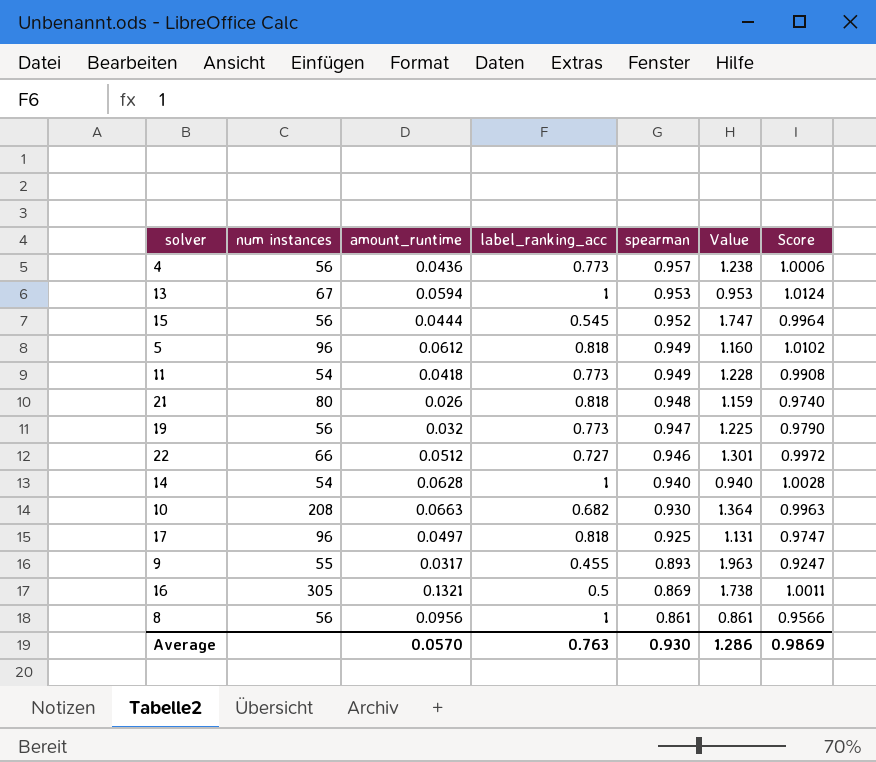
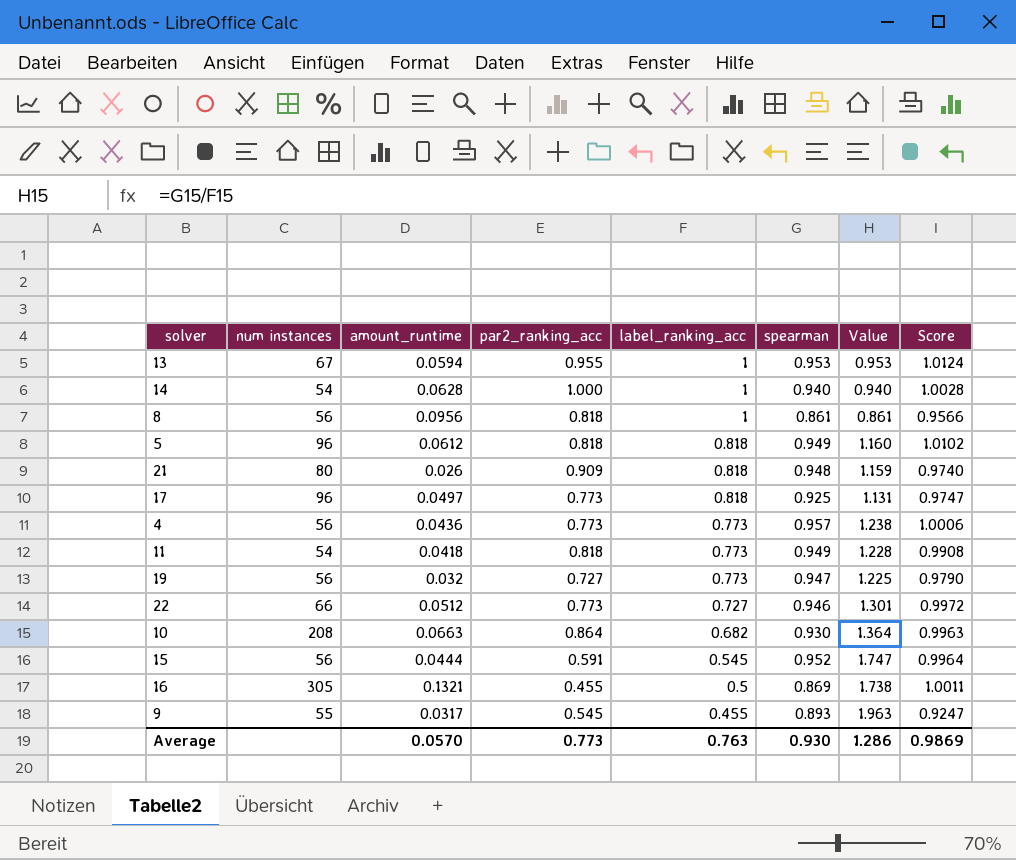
row order: spearman descending -> label_ranking_acc descending
column par2_ranking_acc | position: none -> 4

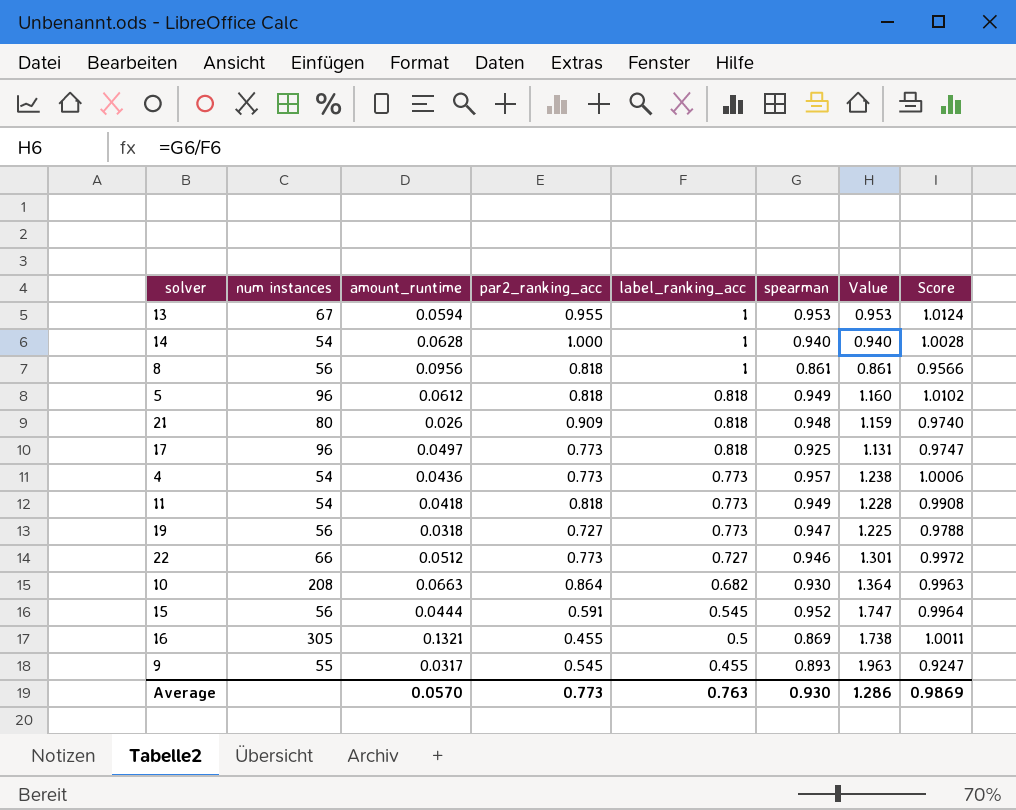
4 | num instances: 56 -> 54
19 | amount_runtime: 0.032 -> 0.0318
19 | Score: 0.9790 -> 0.9788

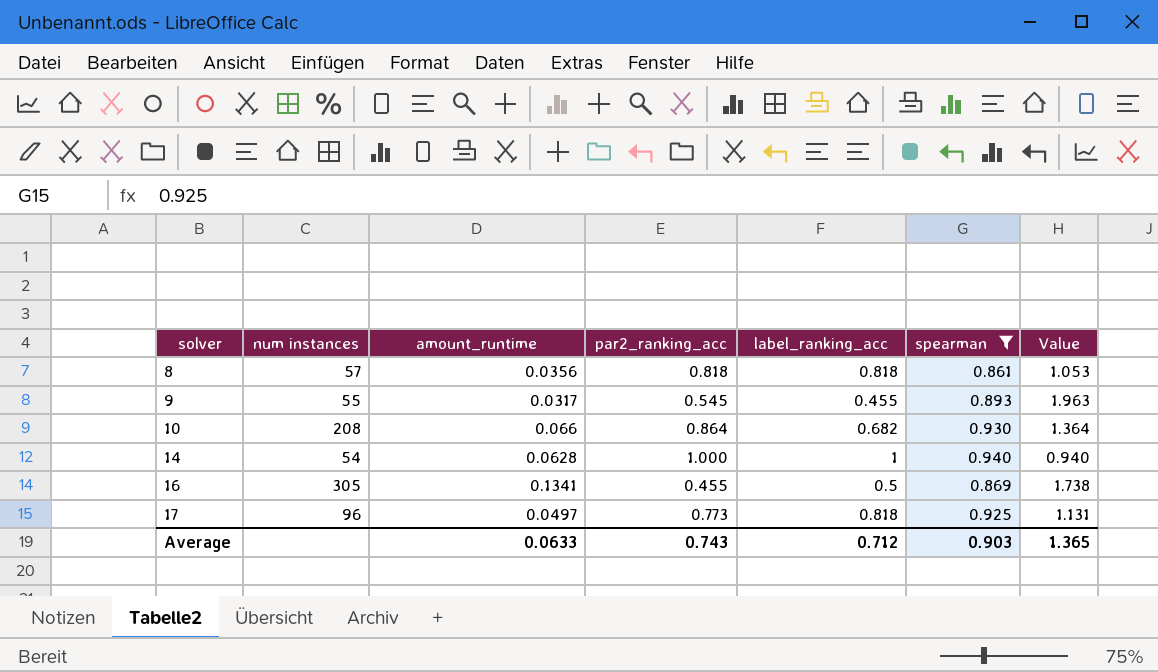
filter: none -> spearman <= 0.940
row order: label_ranking_acc descending -> solver ascending
column Score | formula: [amount_runtime] + [spearman] -> none
8 | num instances: 56 -> 57
8 | amount_runtime: 0.0956 -> 0.0356
8 | label_ranking_acc: 1 -> 0.818
8 | Value: 0.861 -> 1.053
10 | amount_runtime: 0.0663 -> 0.066
16 | amount_runtime: 0.1321 -> 0.1341
Average | amount_runtime: 0.0570 -> 0.0633
Average | par2_ranking_acc: 0.773 -> 0.743
Average | label_ranking_acc: 0.763 -> 0.712
Average | spearman: 0.930 -> 0.903
Average | Value: 1.286 -> 1.365

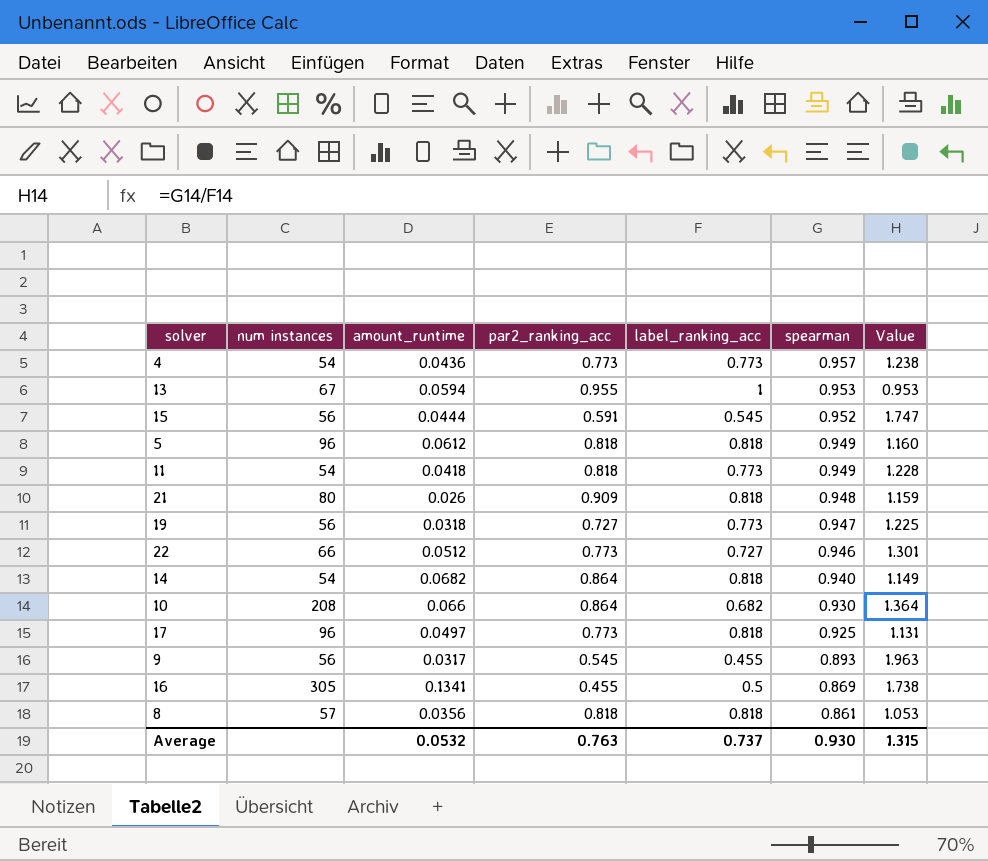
filter: spearman <= 0.940 -> none
row order: solver ascending -> spearman descending
14 | amount_runtime: 0.0628 -> 0.0682
14 | par2_ranking_acc: 1.000 -> 0.864
14 | label_ranking_acc: 1 -> 0.818
14 | Value: 0.940 -> 1.149
9 | num instances: 55 -> 56
Average | amount_runtime: 0.0633 -> 0.0532
Average | par2_ranking_acc: 0.743 -> 0.763
Average | label_ranking_acc: 0.712 -> 0.737
Average | spearman: 0.903 -> 0.930
Average | Value: 1.365 -> 1.315

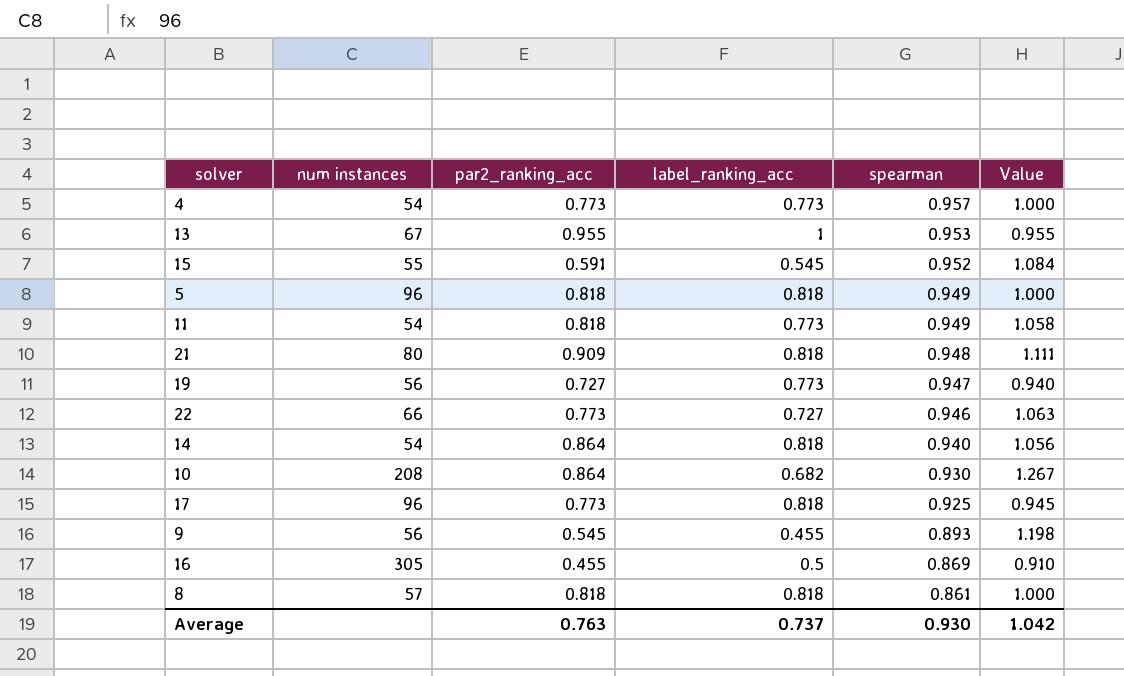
column amount_runtime | position: 3 -> none
column Value | formula: [spearman] / [label_ranking_acc] -> [par2_ranking_acc] / [label_ranking_acc]
15 | num instances: 56 -> 55
Average | Value: 1.315 -> 1.042

